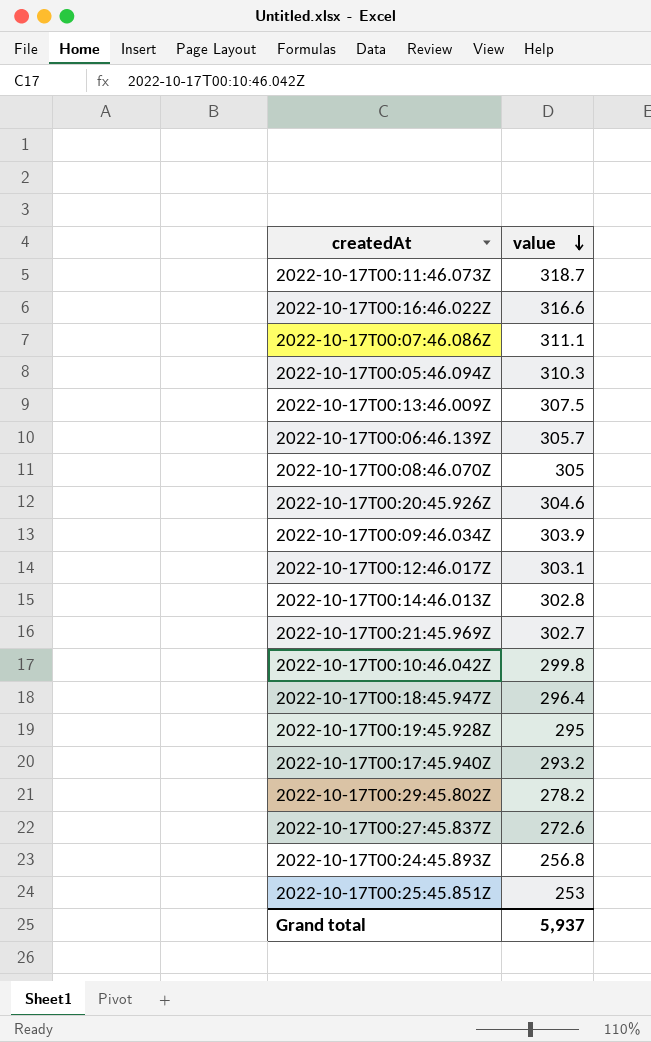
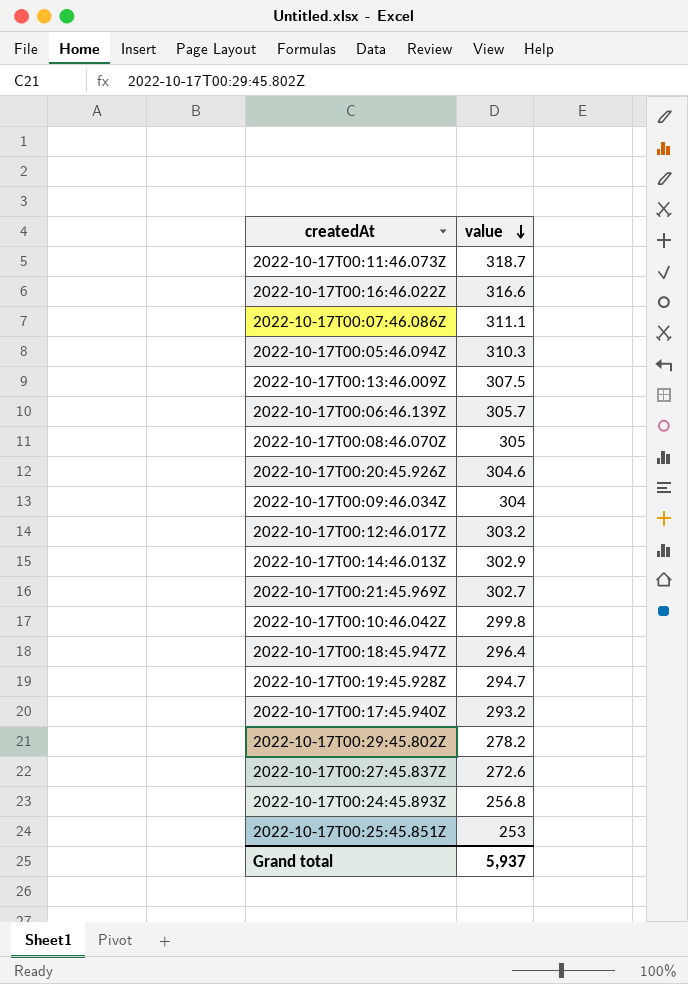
2022-10-17T00:09:46.034Z | value: 303.9 -> 304
2022-10-17T00:12:46.017Z | value: 303.1 -> 303.2
2022-10-17T00:14:46.013Z | value: 302.8 -> 302.9
2022-10-17T00:19:45.928Z | value: 295 -> 294.7

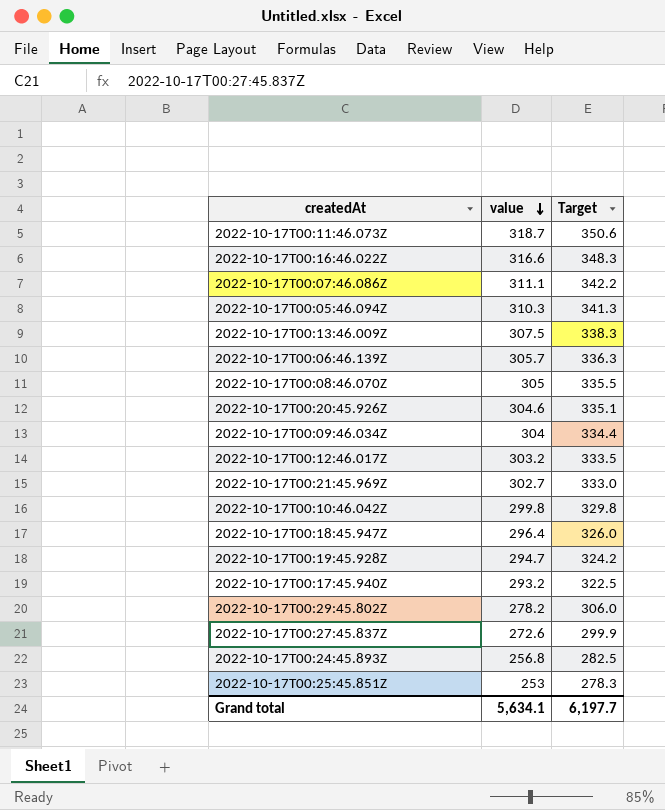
column Target | formula: none -> [value] * 1.1
row 2022-10-17T00:14:46.013Z: 302.9 -> none
Grand total | value: 5,937 -> 5,634.1

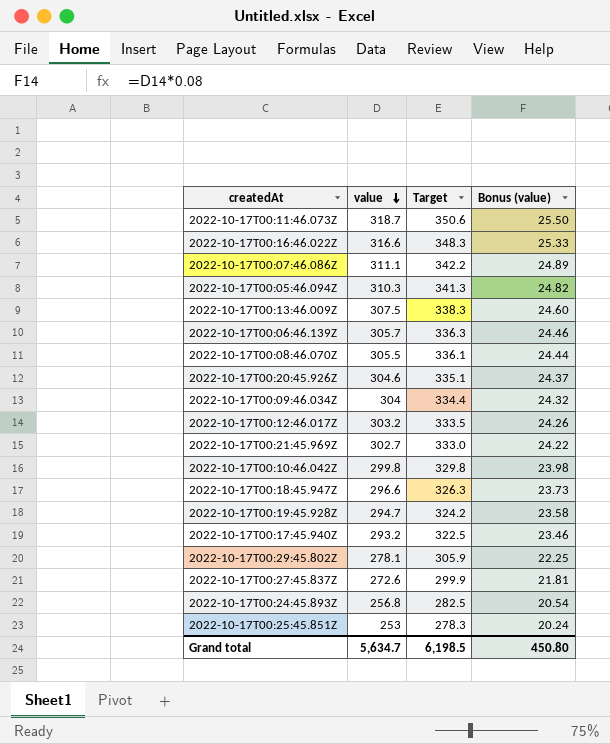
column Bonus (value) | formula: none -> [value] * 0.08
2022-10-17T00:08:46.070Z | value: 305 -> 305.5
2022-10-17T00:08:46.070Z | Target: 335.5 -> 336.1
2022-10-17T00:18:45.947Z | value: 296.4 -> 296.6
2022-10-17T00:18:45.947Z | Target: 326.0 -> 326.3
2022-10-17T00:29:45.802Z | value: 278.2 -> 278.1
2022-10-17T00:29:45.802Z | Target: 306.0 -> 305.9
Grand total | value: 5,634.1 -> 5,634.7
Grand total | Target: 6,197.7 -> 6,198.5

